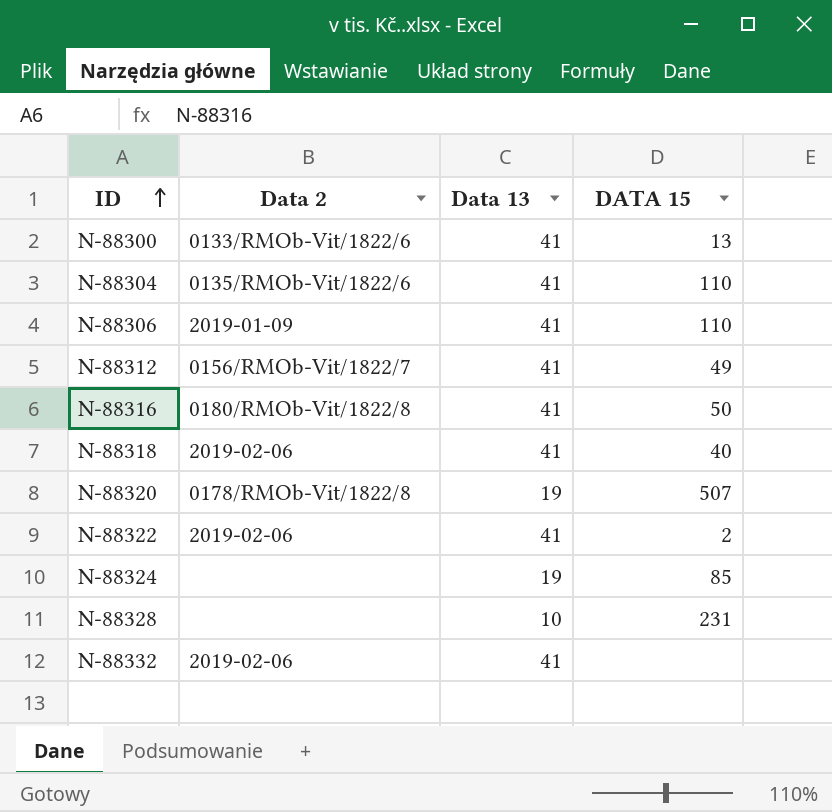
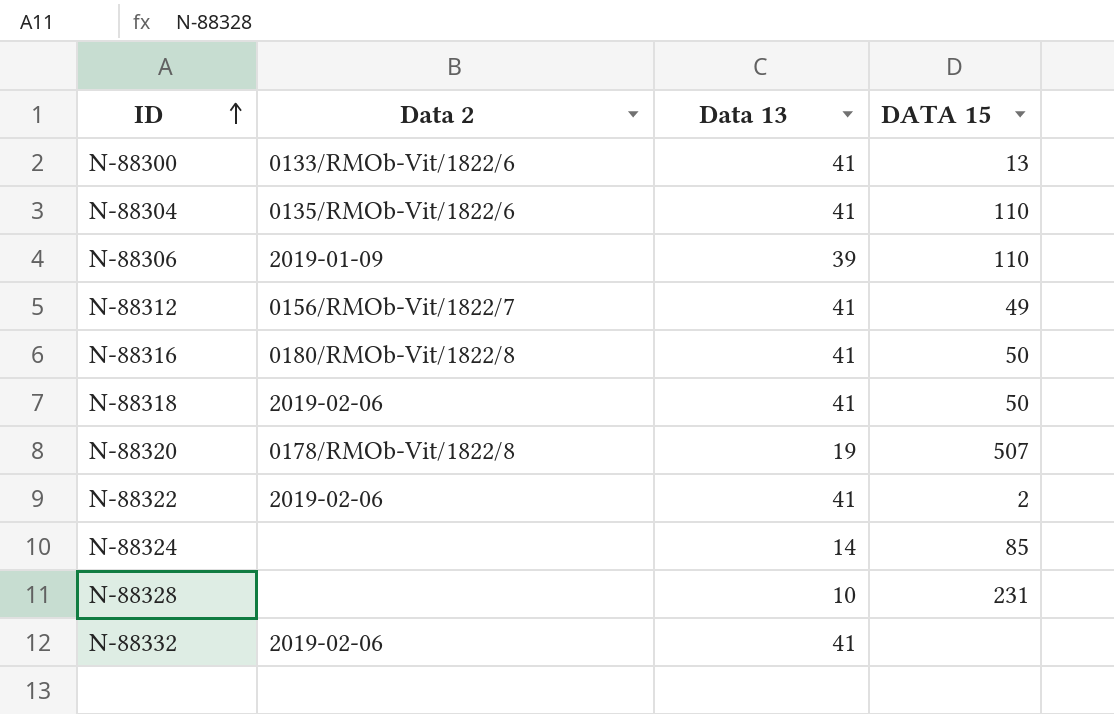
N-88306 | Data 13: 41 -> 39
N-88318 | DATA 15: 40 -> 50
N-88324 | Data 13: 19 -> 14

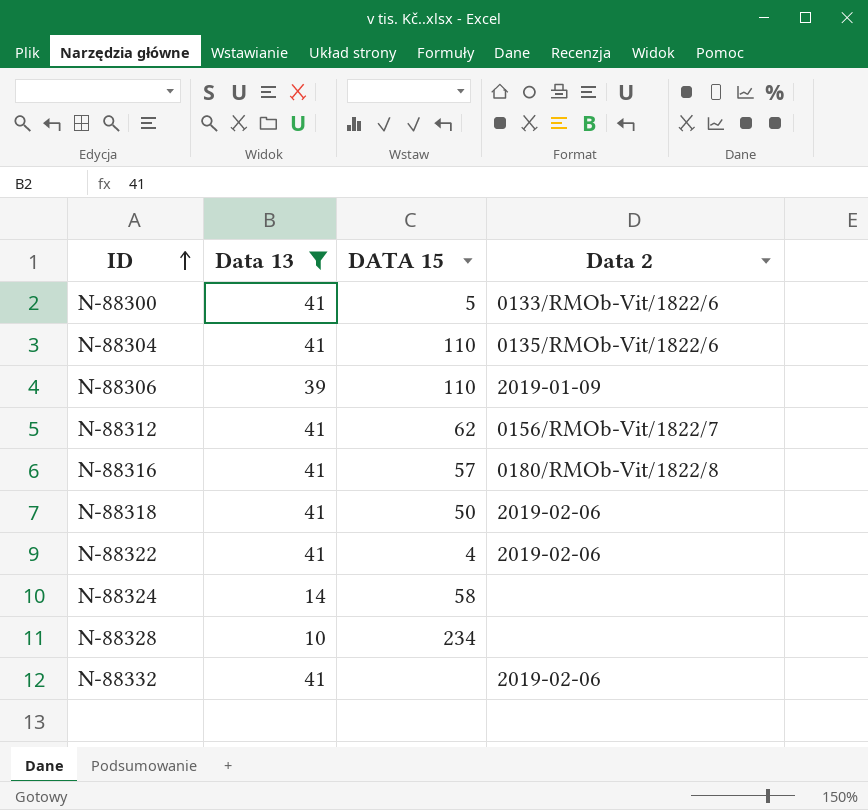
filter: none -> Data 13 != 19
column Data 2 | position: 2 -> 4
N-88300 | DATA 15: 13 -> 5
N-88312 | DATA 15: 49 -> 62
N-88316 | DATA 15: 50 -> 57
N-88322 | DATA 15: 2 -> 4
N-88324 | DATA 15: 85 -> 58
N-88328 | DATA 15: 231 -> 234

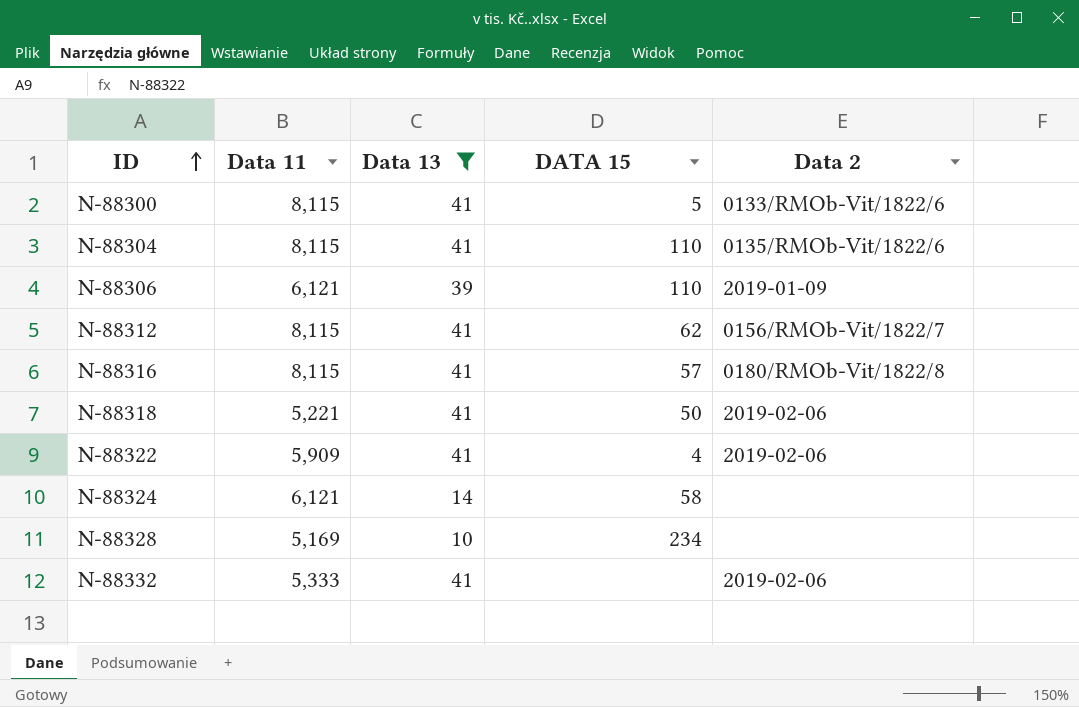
column Data 11 | position: none -> 2

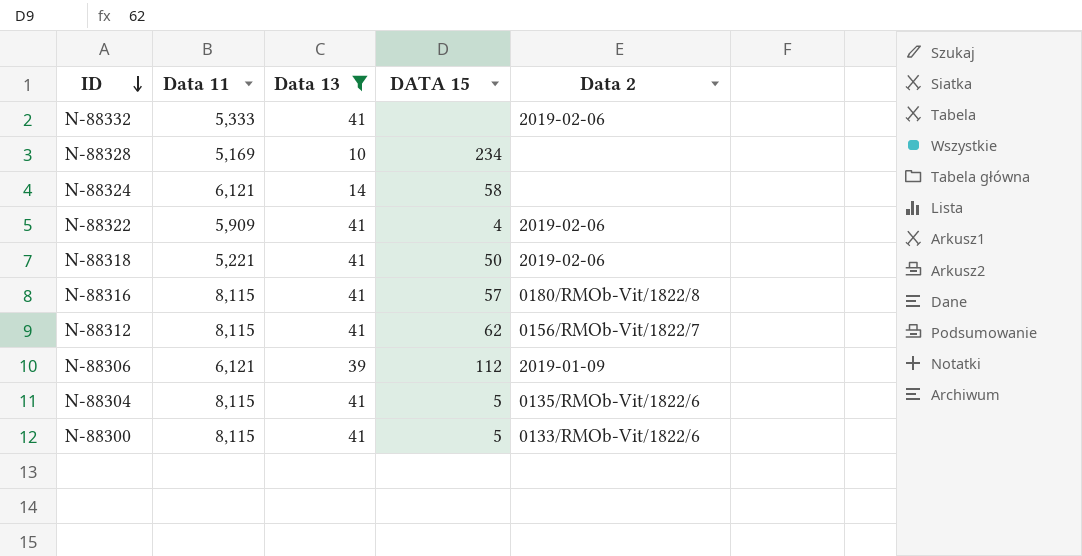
row order: ID ascending -> ID descending
N-88306 | DATA 15: 110 -> 112
N-88304 | DATA 15: 110 -> 5

